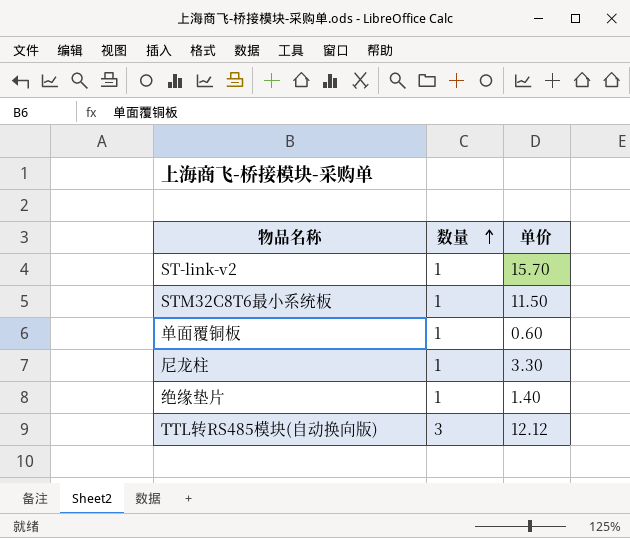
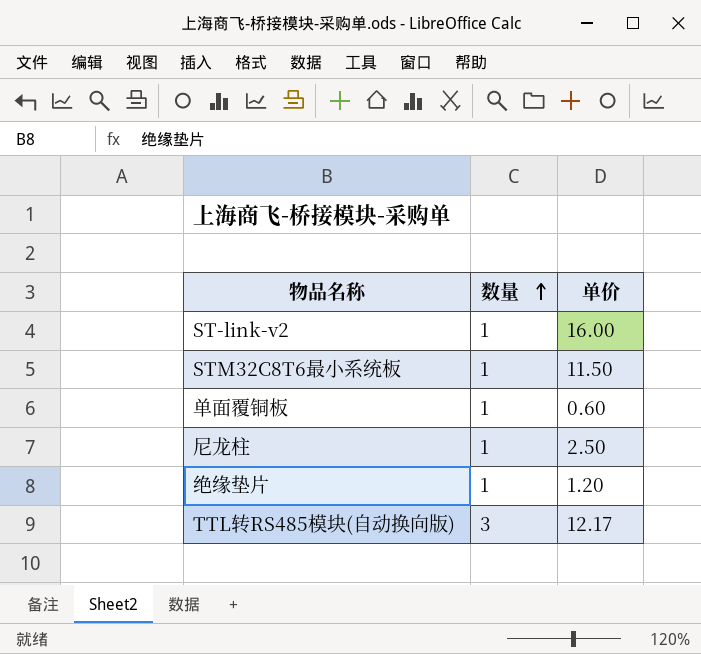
ST-link-v2 | 单价: 15.70 -> 16.00
尼龙柱 | 单价: 3.30 -> 2.50
绝缘垫片 | 单价: 1.40 -> 1.20
TTL转RS485模块(自动换向版) | 单价: 12.12 -> 12.17

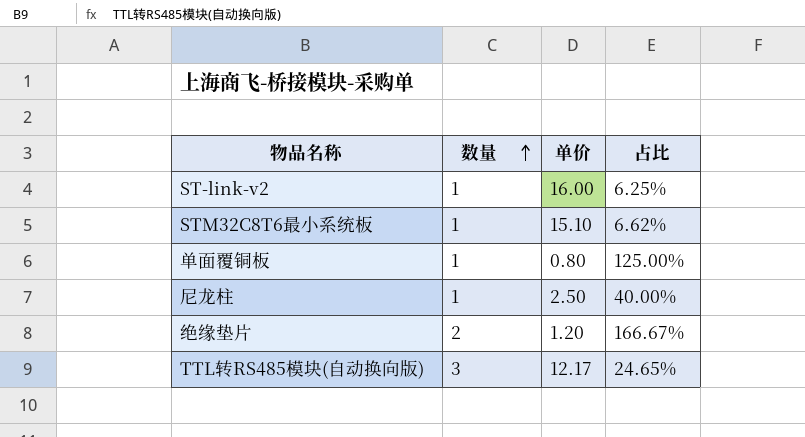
column 占比 | formula: none -> [数量] / [单价]
STM32C8T6最小系统板 | 单价: 11.50 -> 15.10
单面覆铜板 | 单价: 0.60 -> 0.80
绝缘垫片 | 数量: 1 -> 2

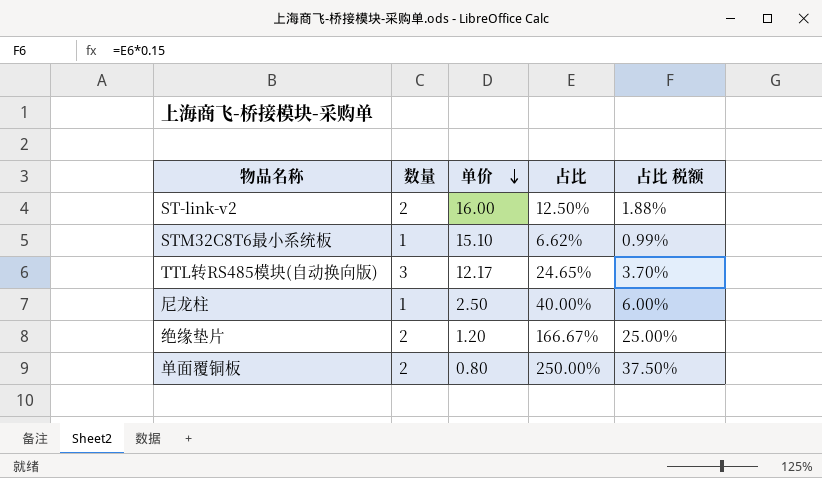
row order: 数量 ascending -> 单价 descending
column 占比 税额 | formula: none -> [占比] * 0.15
ST-link-v2 | 数量: 1 -> 2
ST-link-v2 | 占比: 6.25% -> 12.50%
单面覆铜板 | 数量: 1 -> 2
单面覆铜板 | 占比: 125.00% -> 250.00%

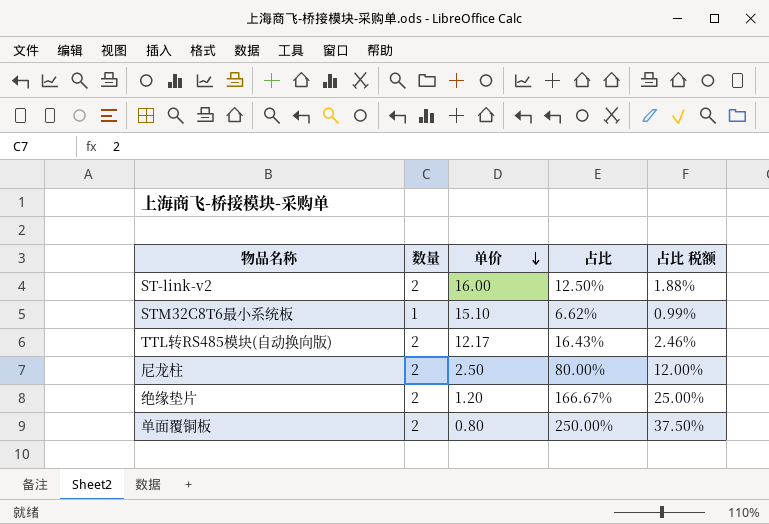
TTL转RS485模块(自动换向版) | 数量: 3 -> 2
TTL转RS485模块(自动换向版) | 占比: 24.65% -> 16.43%
TTL转RS485模块(自动换向版) | 占比 税额: 3.70% -> 2.46%
尼龙柱 | 数量: 1 -> 2
尼龙柱 | 占比: 40.00% -> 80.00%
尼龙柱 | 占比 税额: 6.00% -> 12.00%

